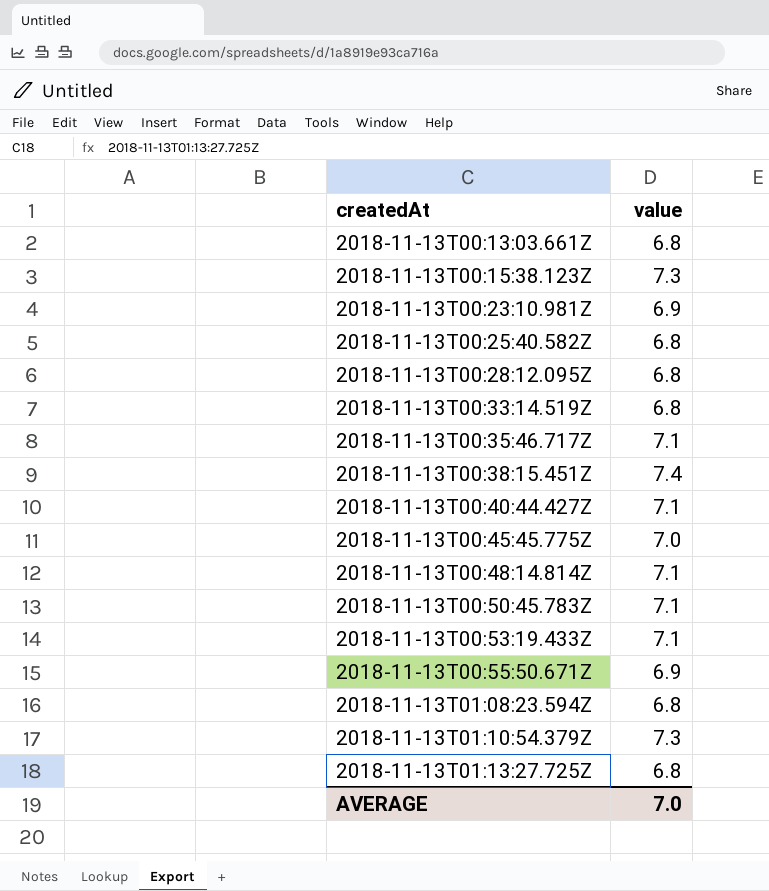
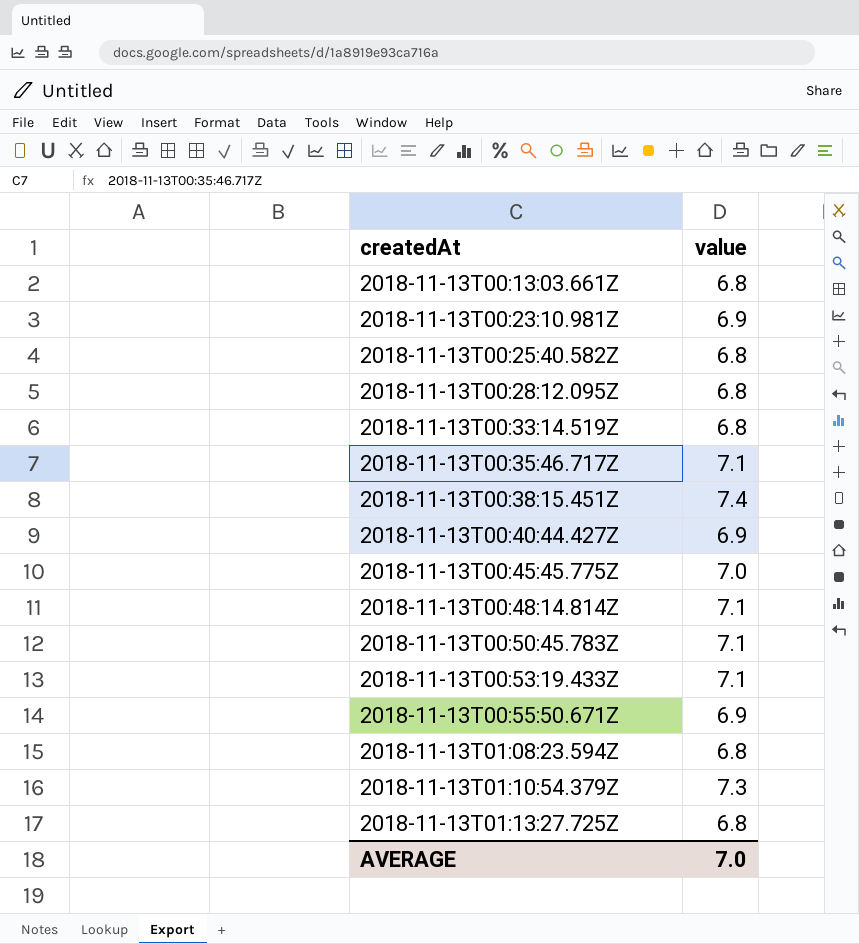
row 2018-11-13T00:15:38.123Z: 7.3 -> none
2018-11-13T00:40:44.427Z | value: 7.1 -> 6.9

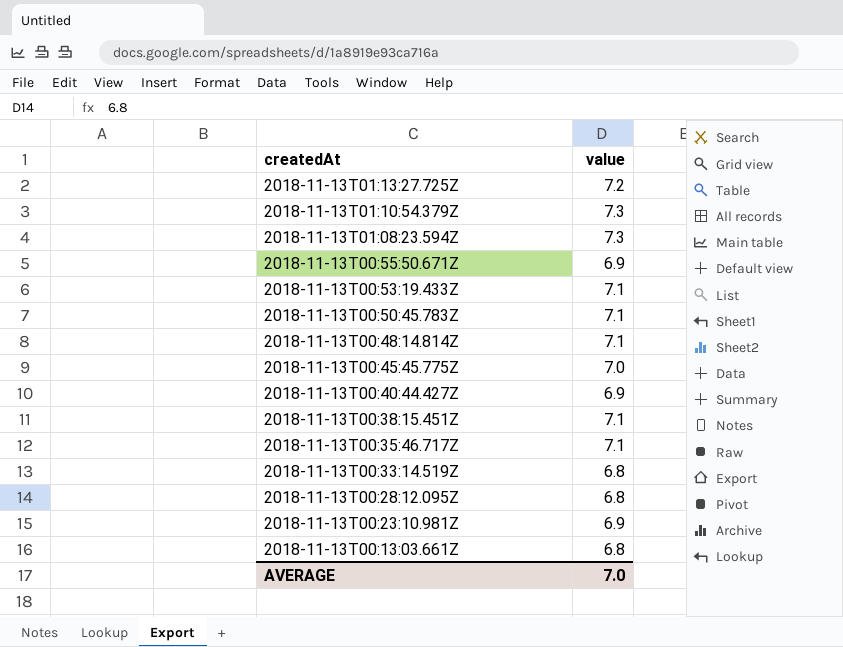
row order: createdAt ascending -> createdAt descending
row 2018-11-13T00:25:40.582Z: 6.8 -> none
2018-11-13T01:13:27.725Z | value: 6.8 -> 7.2
2018-11-13T01:08:23.594Z | value: 6.8 -> 7.3
2018-11-13T00:38:15.451Z | value: 7.4 -> 7.1

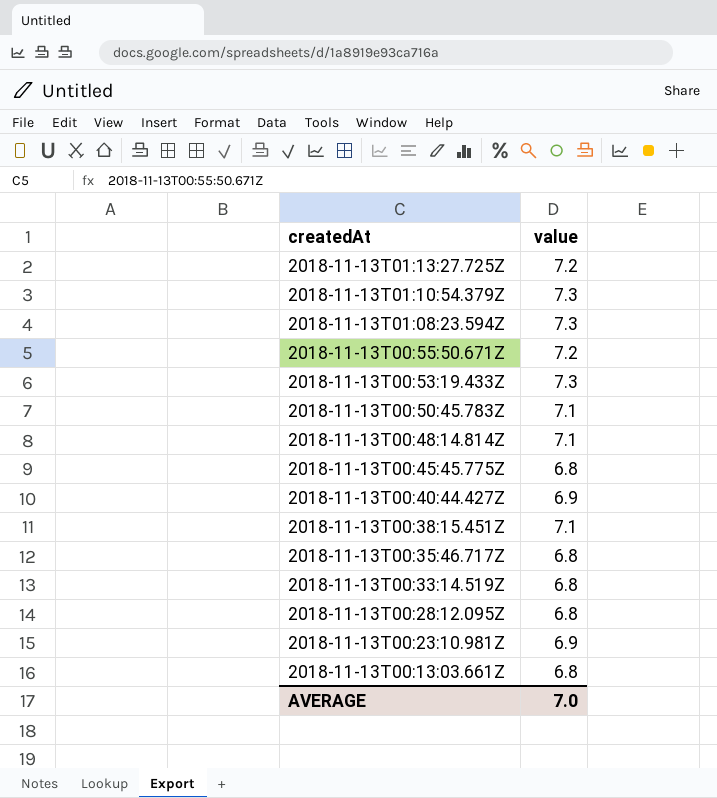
2018-11-13T00:55:50.671Z | value: 6.9 -> 7.2
2018-11-13T00:53:19.433Z | value: 7.1 -> 7.3
2018-11-13T00:45:45.775Z | value: 7.0 -> 6.8
2018-11-13T00:35:46.717Z | value: 7.1 -> 6.8

